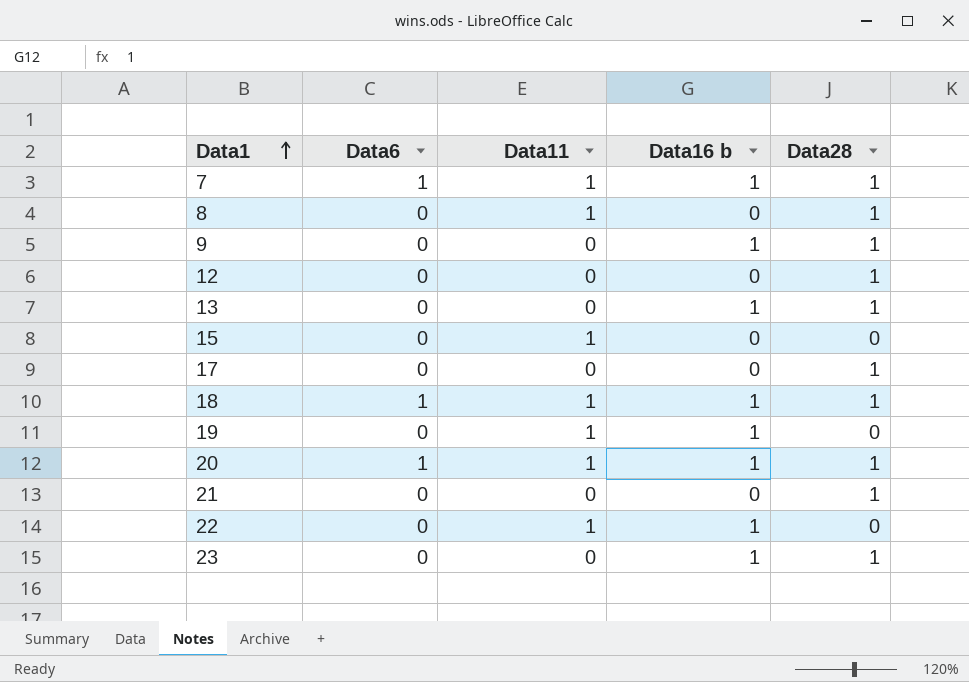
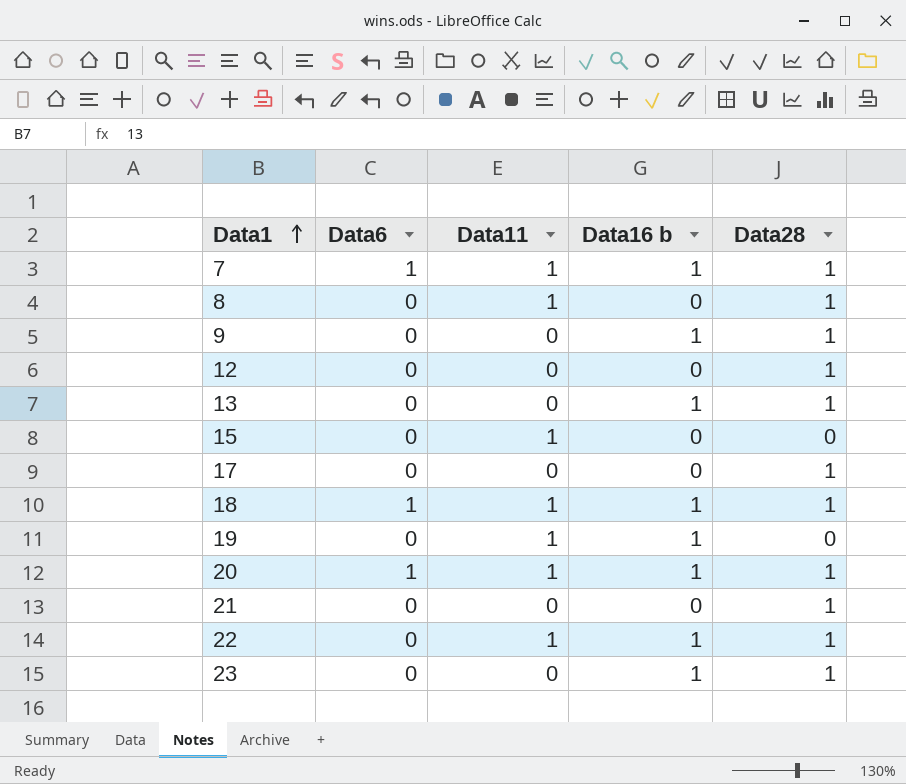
22 | Data28: 0 -> 1

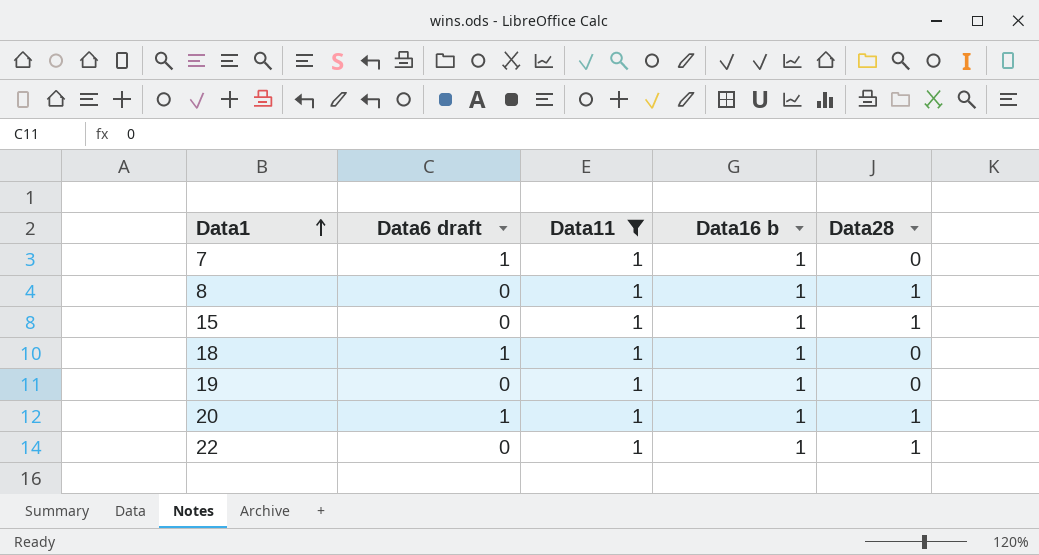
filter: none -> Data11 = 1
column name: Data6 -> Data6 draft
7 | Data28: 1 -> 0
8 | Data16 b: 0 -> 1
15 | Data16 b: 0 -> 1
15 | Data28: 0 -> 1
18 | Data28: 1 -> 0

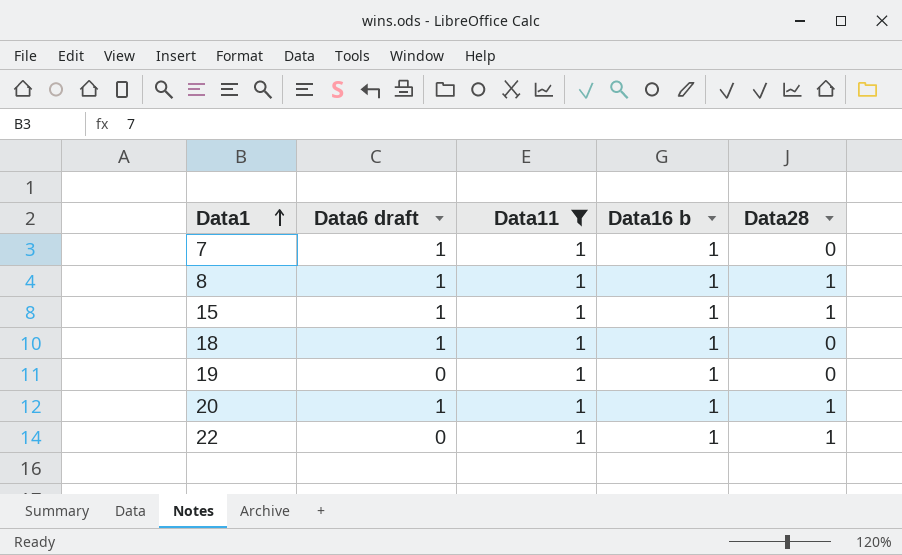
8 | Data6 draft: 0 -> 1
15 | Data6 draft: 0 -> 1

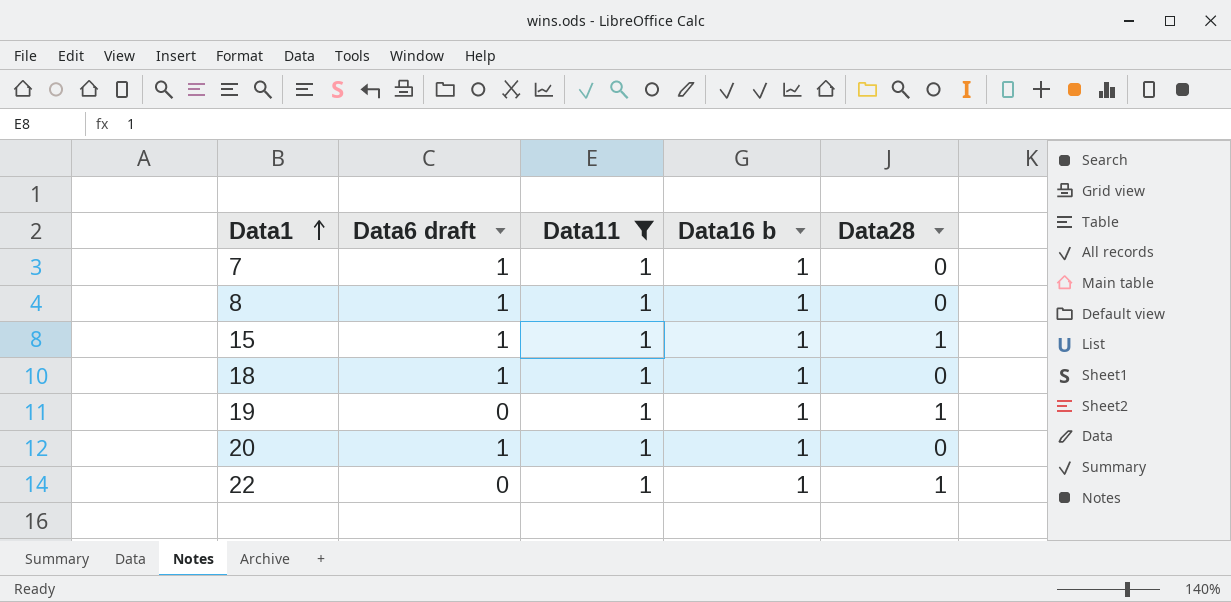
8 | Data28: 1 -> 0
19 | Data28: 0 -> 1
20 | Data28: 1 -> 0

